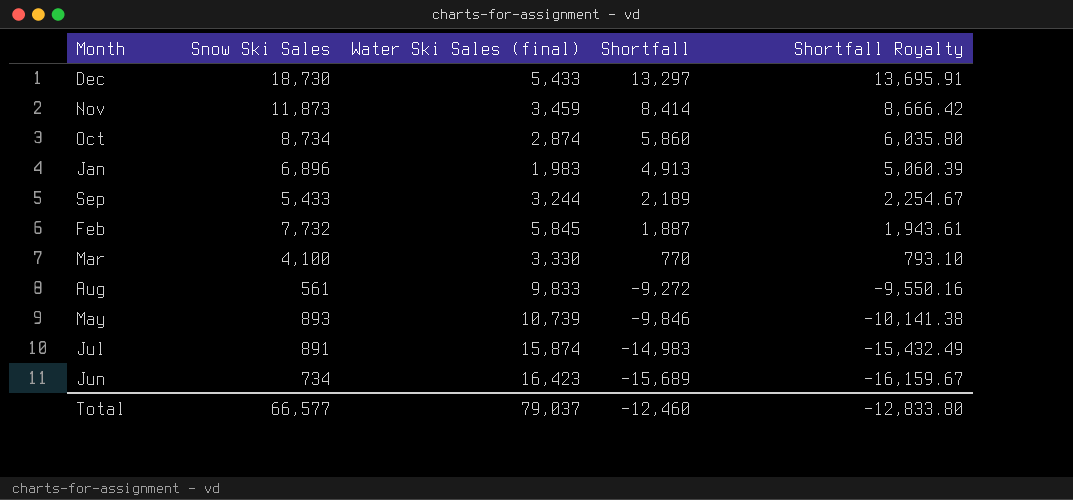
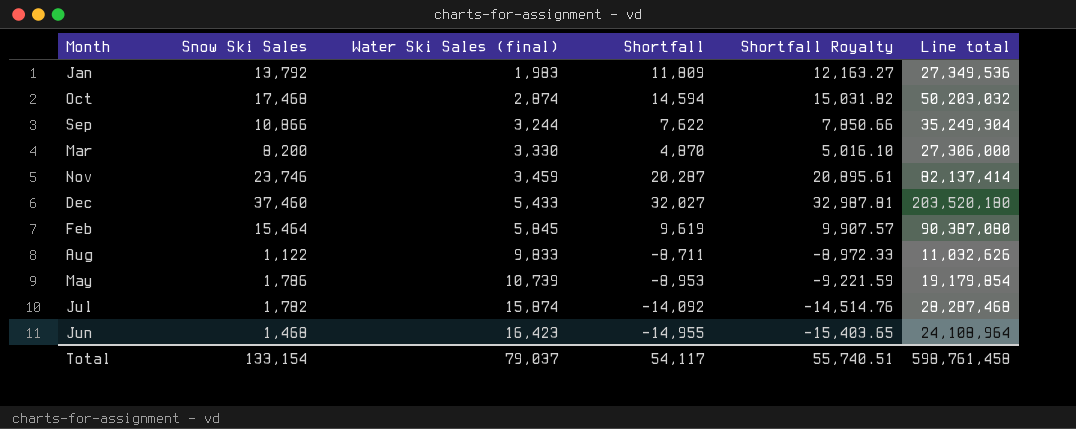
row order: Shortfall descending -> Water Ski Sales (final) ascending
column Line total | formula: none -> [Snow Ski Sales] * [Water Ski Sales (final)]
Jan | Snow Ski Sales: 6,896 -> 13,792
Jan | Shortfall: 4,913 -> 11,809
Jan | Shortfall Royalty: 5,060.39 -> 12,163.27
Oct | Snow Ski Sales: 8,734 -> 17,468
Oct | Shortfall: 5,860 -> 14,594
Oct | Shortfall Royalty: 6,035.80 -> 15,031.82
Sep | Snow Ski Sales: 5,433 -> 10,866
Sep | Shortfall: 2,189 -> 7,622
Sep | Shortfall Royalty: 2,254.67 -> 7,850.66
Mar | Snow Ski Sales: 4,100 -> 8,200
Mar | Shortfall: 770 -> 4,870
Mar | Shortfall Royalty: 793.10 -> 5,016.10
Nov | Snow Ski Sales: 11,873 -> 23,746
Nov | Shortfall: 8,414 -> 20,287
Nov | Shortfall Royalty: 8,666.42 -> 20,895.61
Dec | Snow Ski Sales: 18,730 -> 37,460
Dec | Shortfall: 13,297 -> 32,027
Dec | Shortfall Royalty: 13,695.91 -> 32,987.81
Feb | Snow Ski Sales: 7,732 -> 15,464
Feb | Shortfall: 1,887 -> 9,619
Feb | Shortfall Royalty: 1,943.61 -> 9,907.57
Aug | Snow Ski Sales: 561 -> 1,122
Aug | Shortfall: -9,272 -> -8,711
Aug | Shortfall Royalty: -9,550.16 -> -8,972.33
May | Snow Ski Sales: 893 -> 1,786
May | Shortfall: -9,846 -> -8,953
May | Shortfall Royalty: -10,141.38 -> -9,221.59
Jul | Snow Ski Sales: 891 -> 1,782
Jul | Shortfall: -14,983 -> -14,092
Jul | Shortfall Royalty: -15,432.49 -> -14,514.76
Jun | Snow Ski Sales: 734 -> 1,468
Jun | Shortfall: -15,689 -> -14,955
Jun | Shortfall Royalty: -16,159.67 -> -15,403.65
Total | Snow Ski Sales: 66,577 -> 133,154
Total | Shortfall: -12,460 -> 54,117
Total | Shortfall Royalty: -12,833.80 -> 55,740.51

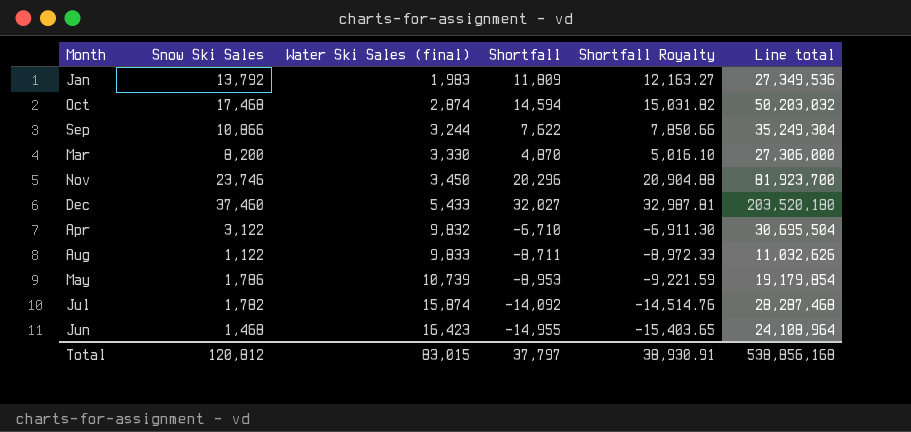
row Feb: 15,464 | 5,845 | 9,619 | 9,907.57 | 90,387,080 -> none
Nov | Water Ski Sales (final): 3,459 -> 3,450
Nov | Shortfall: 20,287 -> 20,296
Nov | Shortfall Royalty: 20,895.61 -> 20,904.88
Nov | Line total: 82,137,414 -> 81,923,700
row Apr: none -> 3,122 | 9,832 | -6,710 | -6,911.30 | 30,695,504
Total | Snow Ski Sales: 133,154 -> 120,812
Total | Water Ski Sales (final): 79,037 -> 83,015
Total | Shortfall: 54,117 -> 37,797
Total | Shortfall Royalty: 55,740.51 -> 38,930.91
Total | Line total: 598,761,458 -> 538,856,168

